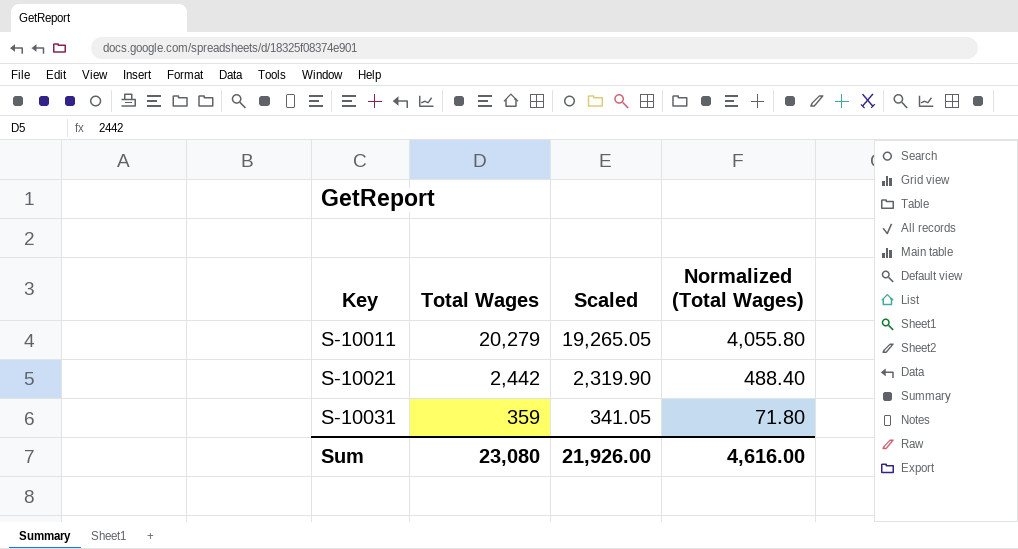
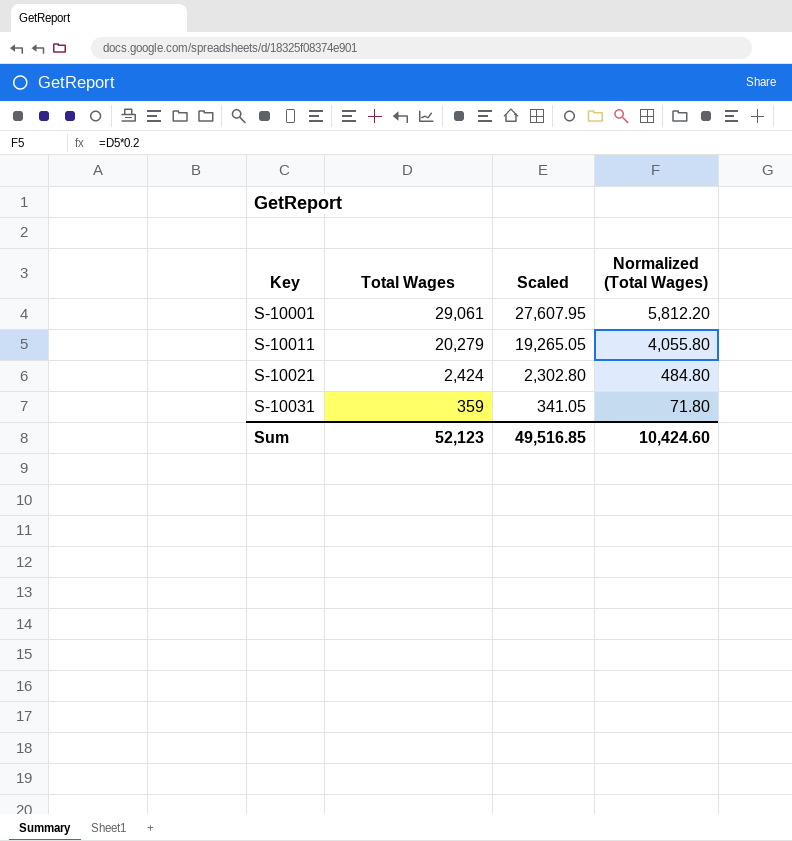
row S-10001: none -> 29,061 | 27,607.95 | 5,812.20
S-10021 | Total Wages: 2,442 -> 2,424
S-10021 | Scaled: 2,319.90 -> 2,302.80
S-10021 | Normalized (Total Wages): 488.40 -> 484.80
Sum | Total Wages: 23,080 -> 52,123
Sum | Scaled: 21,926.00 -> 49,516.85
Sum | Normalized (Total Wages): 4,616.00 -> 10,424.60

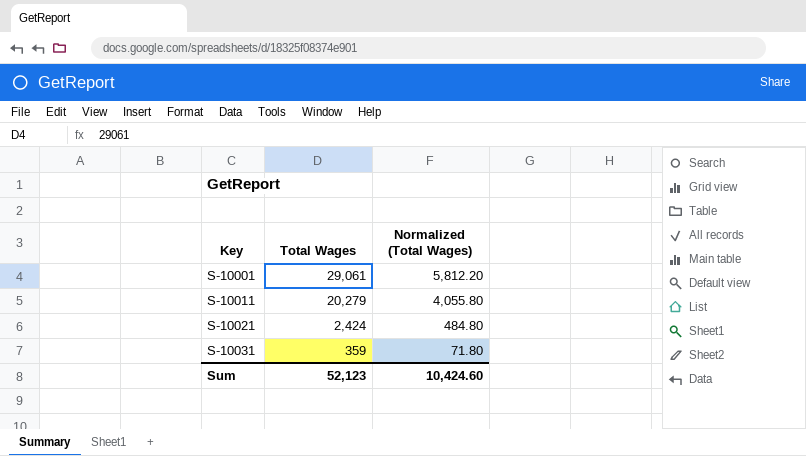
column Scaled | formula: [Total Wages] * 0.95 -> none

